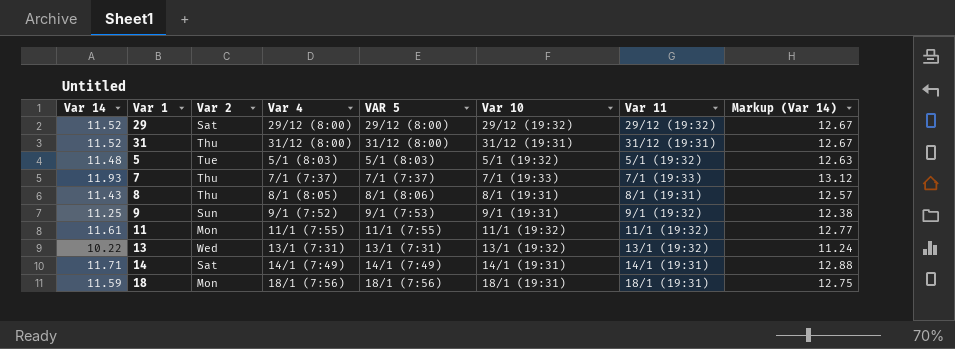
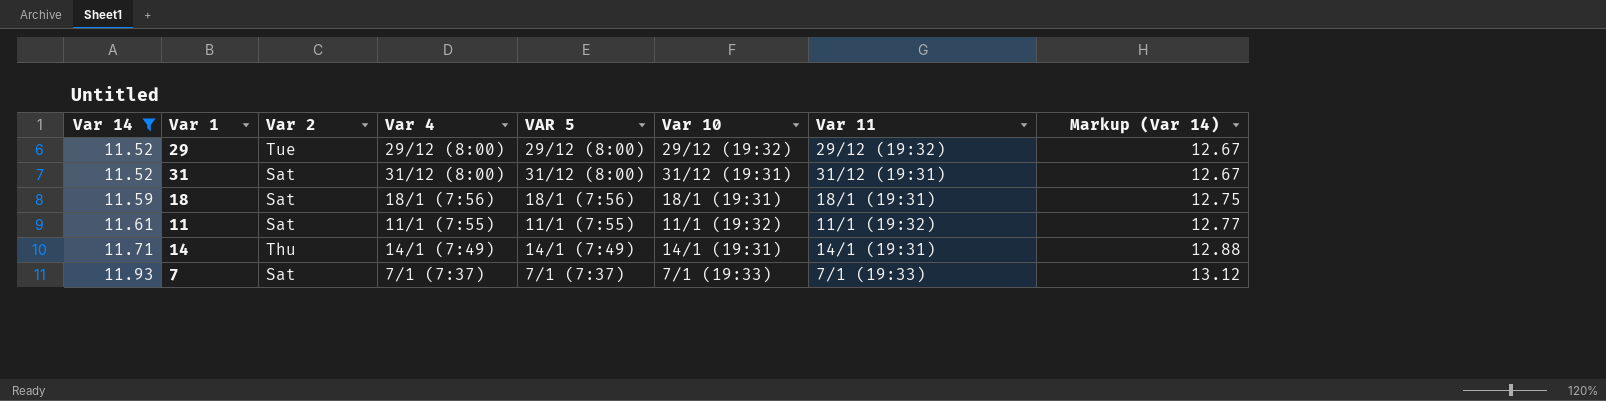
filter: none -> Var 14 >= 11.52
row order: none -> Var 14 ascending
29 | Var 2: Sat -> Tue
31 | Var 2: Thu -> Sat
18 | Var 2: Mon -> Sat
11 | Var 2: Mon -> Sat
14 | Var 2: Sat -> Thu
7 | Var 2: Thu -> Sat

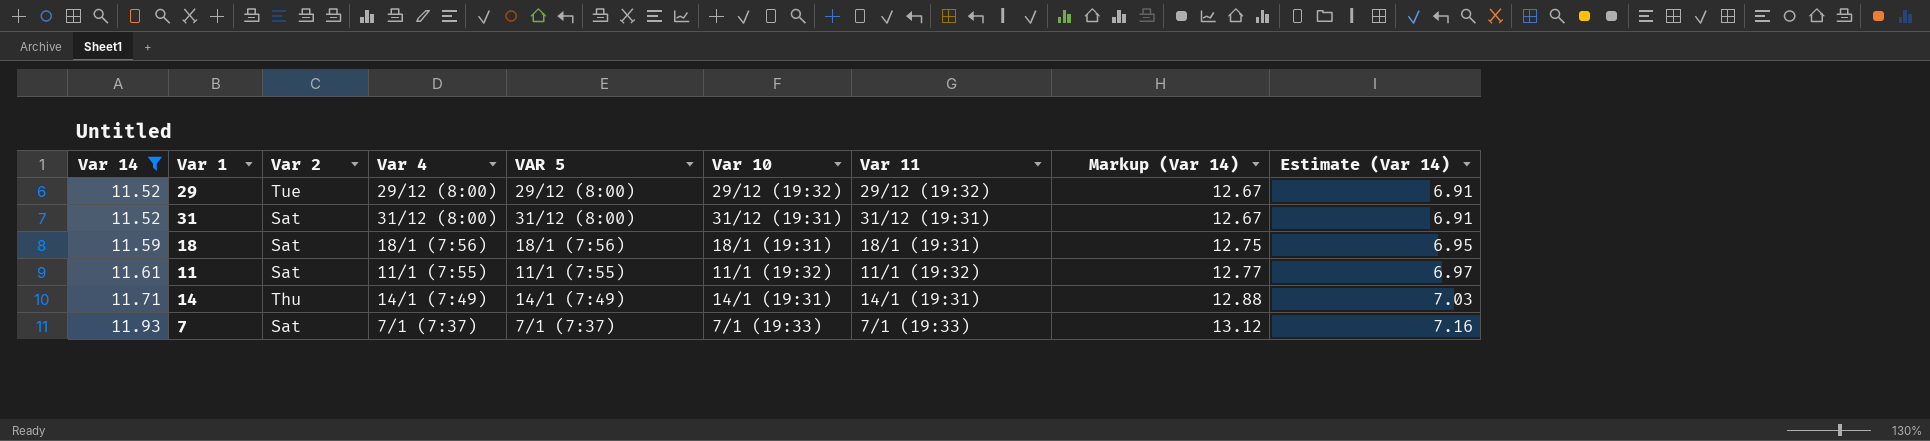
column Estimate (Var 14) | formula: none -> [Var 14] * 0.6

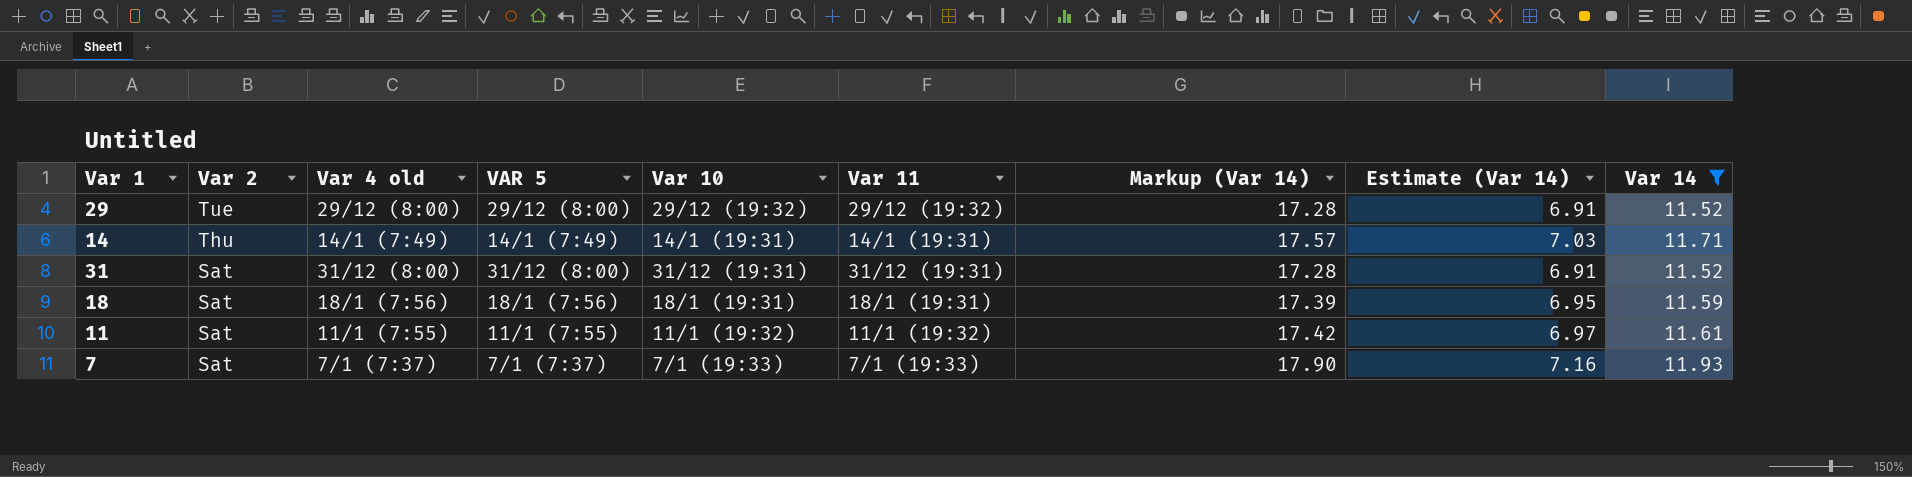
row order: Var 14 ascending -> Var 2 descending
column name: Var 4 -> Var 4 old
column Markup (Var 14) | formula: [Var 14] * 1.1 -> [Var 14] * 1.5
column Var 14 | position: 1 -> 9

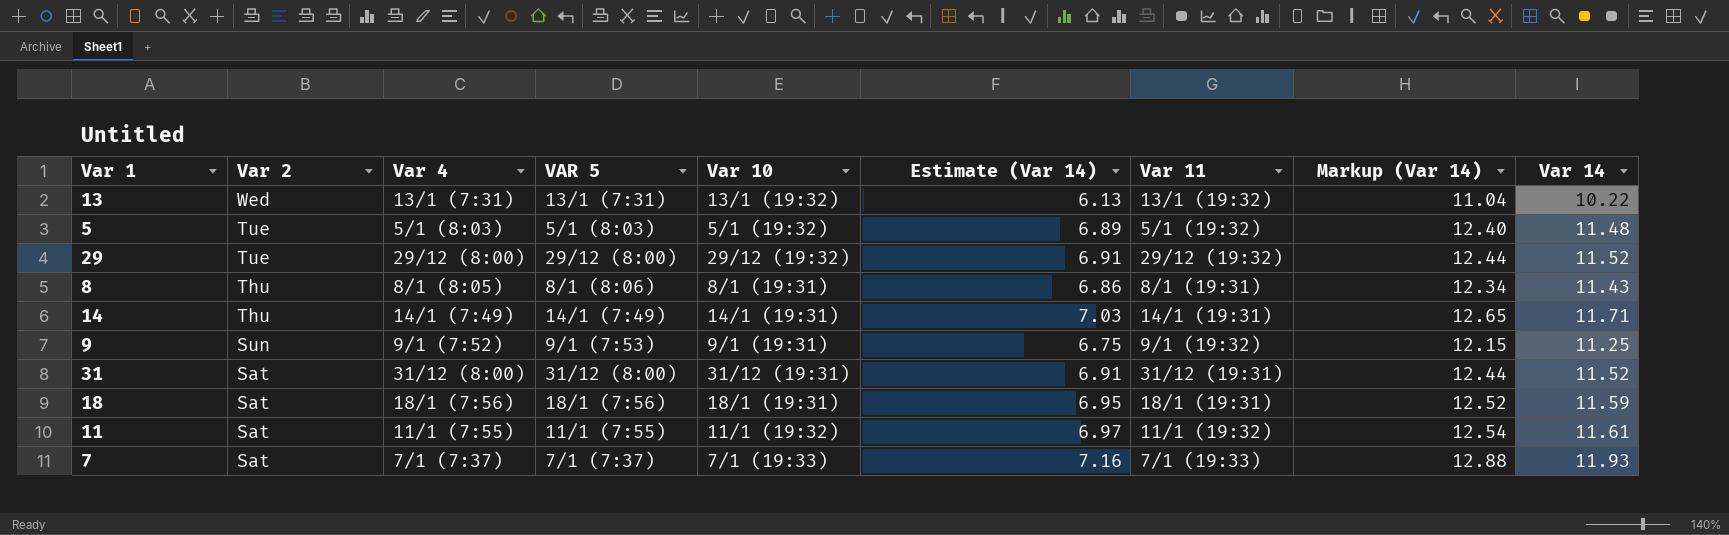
filter: Var 14 >= 11.52 -> none
column name: Var 4 old -> Var 4
column Estimate (Var 14) | position: 8 -> 6
column Markup (Var 14) | formula: [Var 14] * 1.5 -> [Var 14] * 1.08

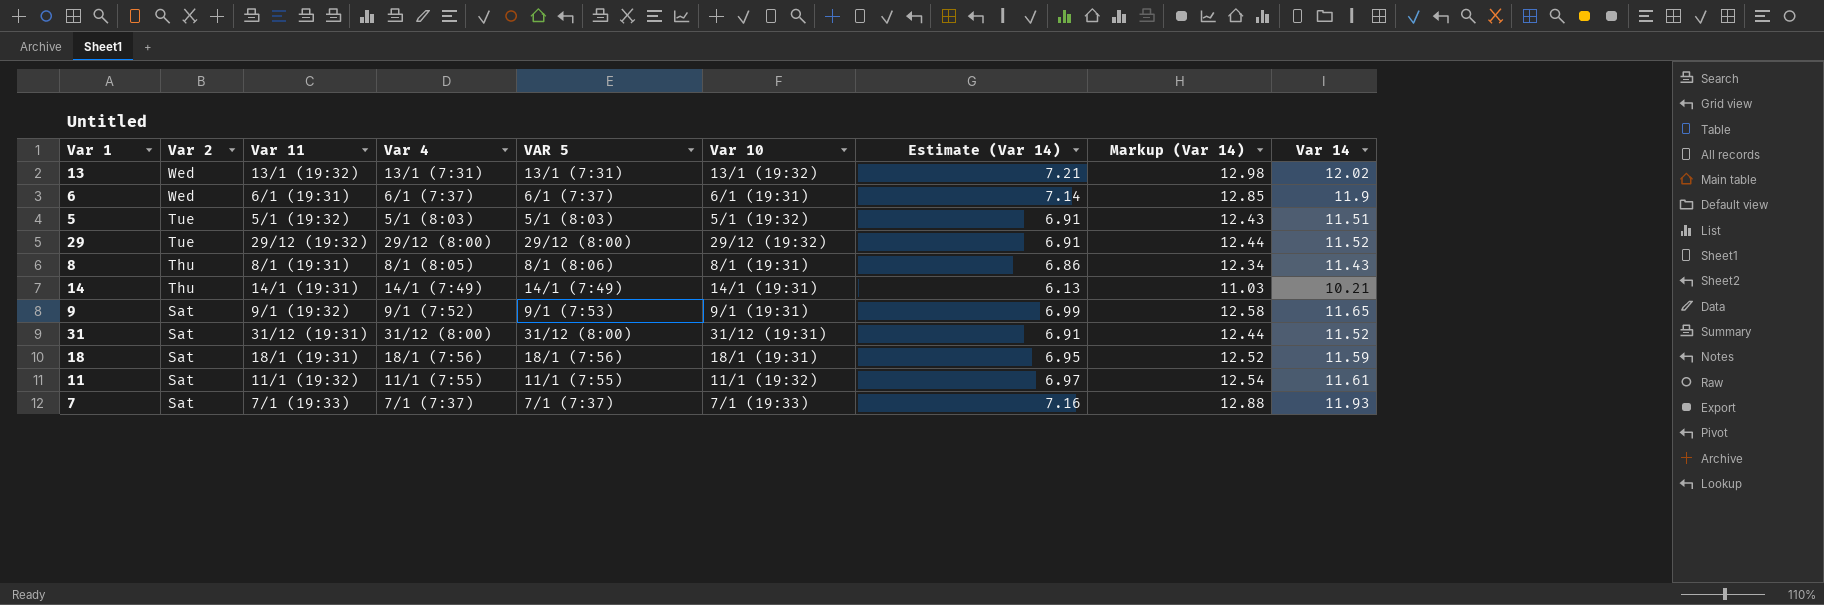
column Var 11 | position: 7 -> 3
13 | Estimate (Var 14): 6.13 -> 7.21
13 | Markup (Var 14): 11.04 -> 12.98
13 | Var 14: 10.22 -> 12.02
row 6: none -> Wed | 6/1 (19:31) | 6/1 (7:37) | 6/1 (7:37) | 6/1 (19:31) | 7.14 | 12.85 | 11.9
5 | Estimate (Var 14): 6.89 -> 6.91
5 | Markup (Var 14): 12.40 -> 12.43
5 | Var 14: 11.48 -> 11.51
14 | Estimate (Var 14): 7.03 -> 6.13
14 | Markup (Var 14): 12.65 -> 11.03
14 | Var 14: 11.71 -> 10.21
9 | Var 2: Sun -> Sat
9 | Estimate (Var 14): 6.75 -> 6.99
9 | Markup (Var 14): 12.15 -> 12.58
9 | Var 14: 11.25 -> 11.65

